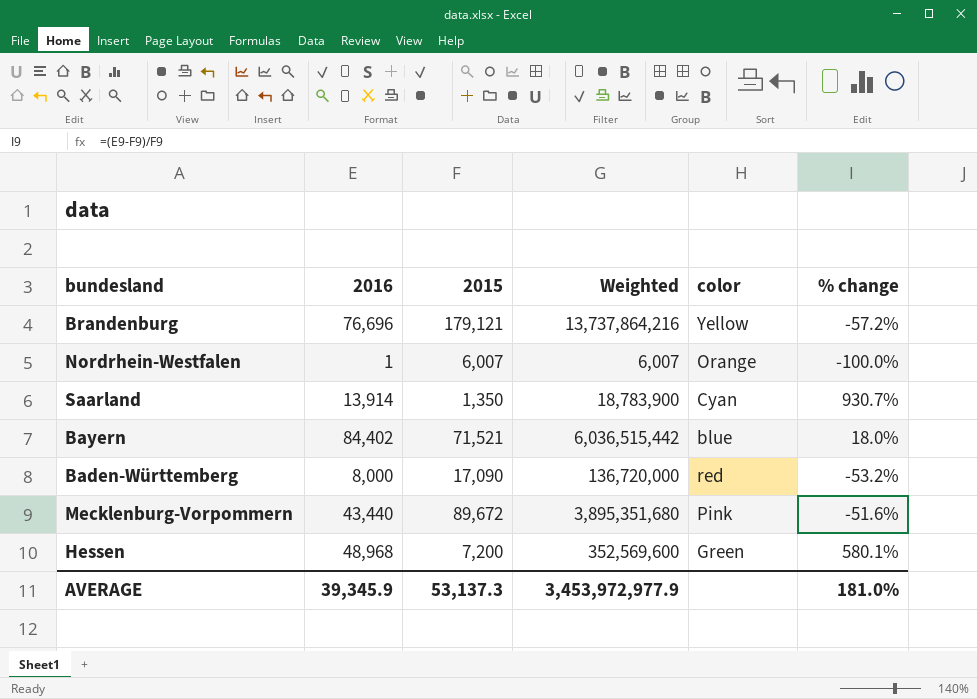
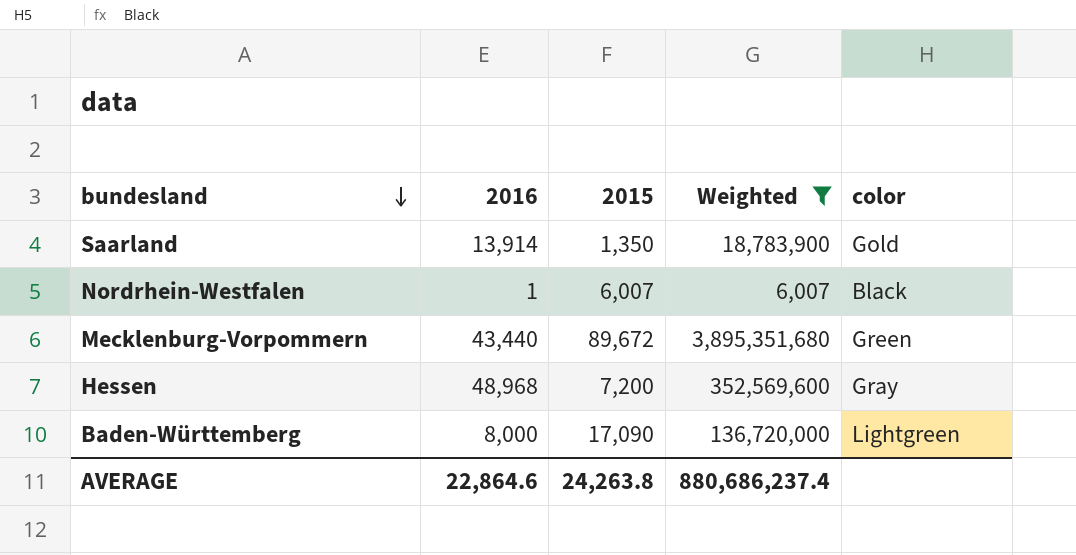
filter: none -> Weighted <= 3,895,351,680
row order: none -> bundesland descending
column % change | formula: ([2016] - [2015]) / [2015] -> none
Saarland | color: Cyan -> Gold
Nordrhein-Westfalen | color: Orange -> Black
Mecklenburg-Vorpommern | color: Pink -> Green
Hessen | color: Green -> Gray
Baden-Württemberg | color: red -> Lightgreen
AVERAGE | 2016: 39,345.9 -> 22,864.6
AVERAGE | 2015: 53,137.3 -> 24,263.8
AVERAGE | Weighted: 3,453,972,977.9 -> 880,686,237.4

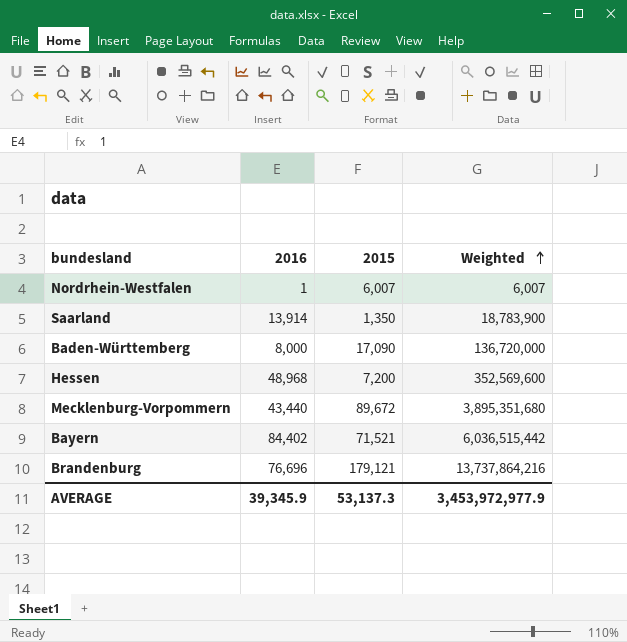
filter: Weighted <= 3,895,351,680 -> none
row order: bundesland descending -> Weighted ascending
column color | position: 5 -> none
AVERAGE | 2016: 22,864.6 -> 39,345.9
AVERAGE | 2015: 24,263.8 -> 53,137.3
AVERAGE | Weighted: 880,686,237.4 -> 3,453,972,977.9

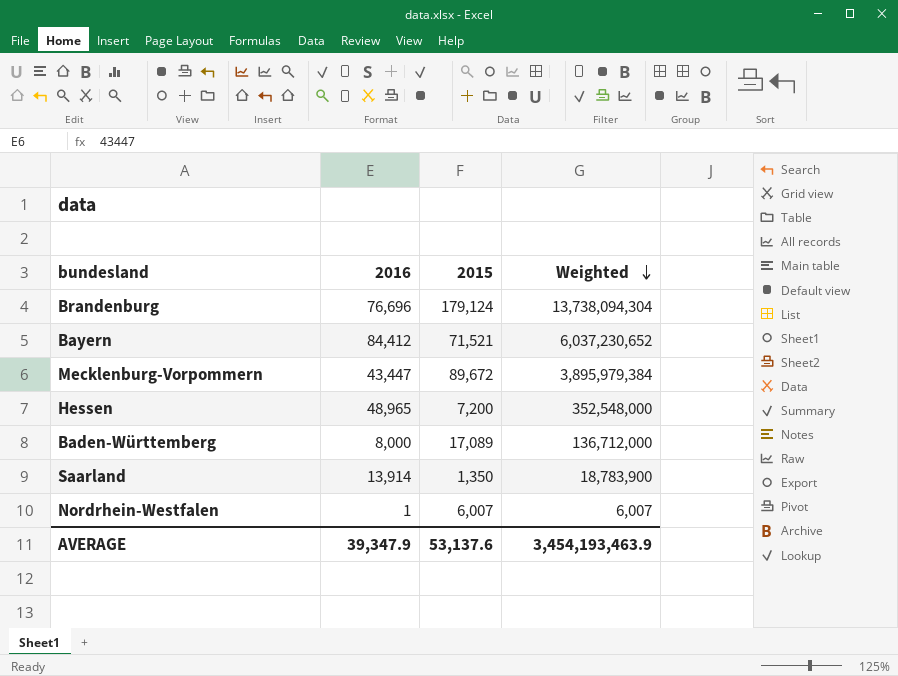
row order: Weighted ascending -> Weighted descending
Brandenburg | 2015: 179,121 -> 179,124
Brandenburg | Weighted: 13,737,864,216 -> 13,738,094,304
Bayern | 2016: 84,402 -> 84,412
Bayern | Weighted: 6,036,515,442 -> 6,037,230,652
Mecklenburg-Vorpommern | 2016: 43,440 -> 43,447
Mecklenburg-Vorpommern | Weighted: 3,895,351,680 -> 3,895,979,384
Hessen | 2016: 48,968 -> 48,965
Hessen | Weighted: 352,569,600 -> 352,548,000
Baden-Württemberg | 2015: 17,090 -> 17,089
Baden-Württemberg | Weighted: 136,720,000 -> 136,712,000
AVERAGE | 2016: 39,345.9 -> 39,347.9
AVERAGE | 2015: 53,137.3 -> 53,137.6
AVERAGE | Weighted: 3,453,972,977.9 -> 3,454,193,463.9

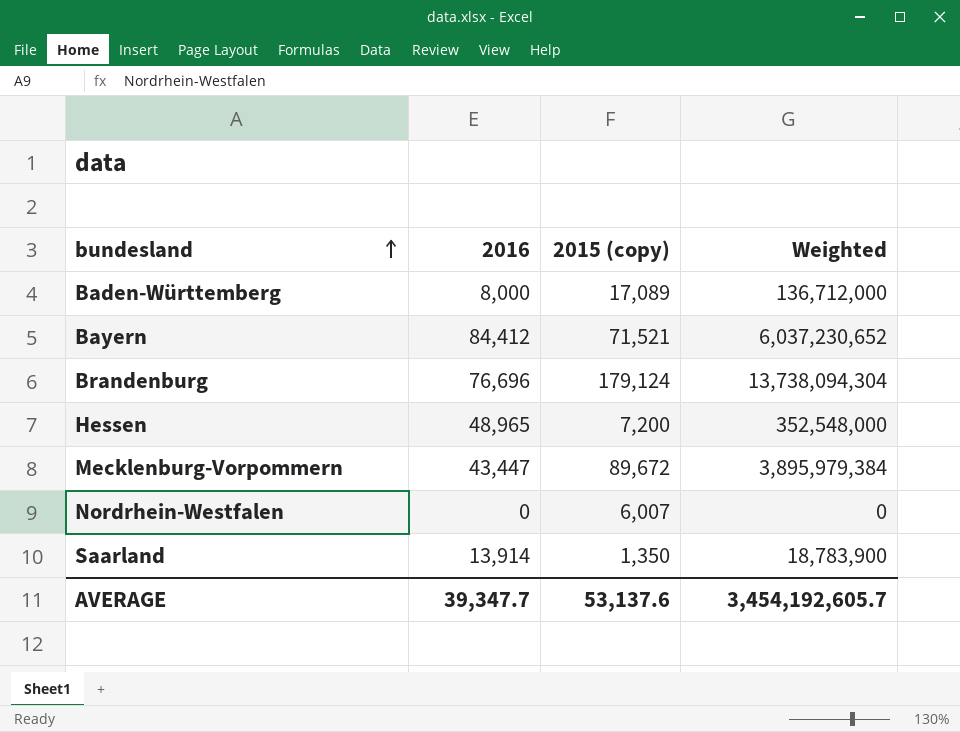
row order: Weighted descending -> bundesland ascending
column name: 2015 -> 2015 (copy)
Nordrhein-Westfalen | 2016: 1 -> 0
Nordrhein-Westfalen | Weighted: 6,007 -> 0
AVERAGE | 2016: 39,347.9 -> 39,347.7
AVERAGE | Weighted: 3,454,193,463.9 -> 3,454,192,605.7

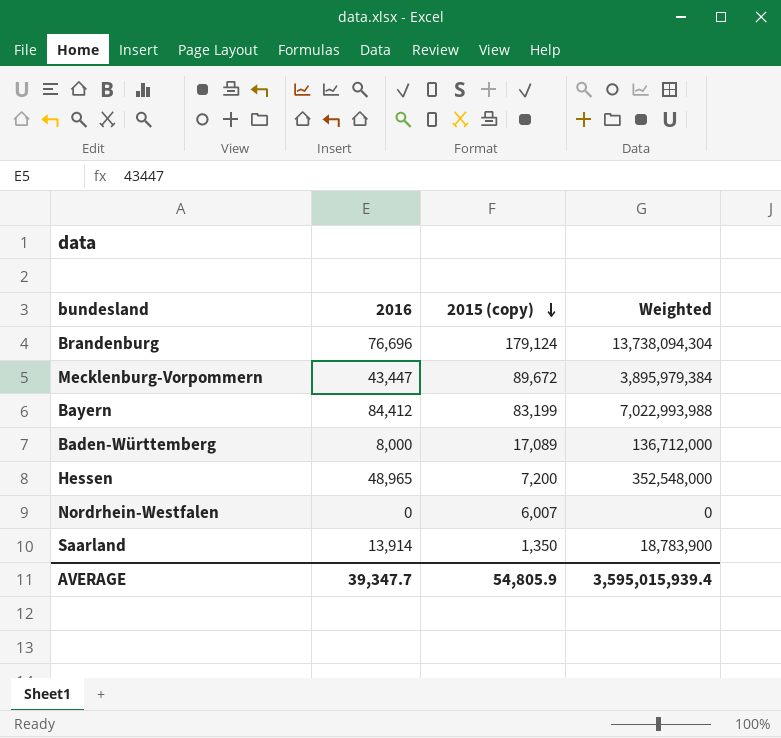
row order: bundesland ascending -> 2015 (copy) descending
Bayern | 2015 (copy): 71,521 -> 83,199
Bayern | Weighted: 6,037,230,652 -> 7,022,993,988
AVERAGE | 2015 (copy): 53,137.6 -> 54,805.9
AVERAGE | Weighted: 3,454,192,605.7 -> 3,595,015,939.4

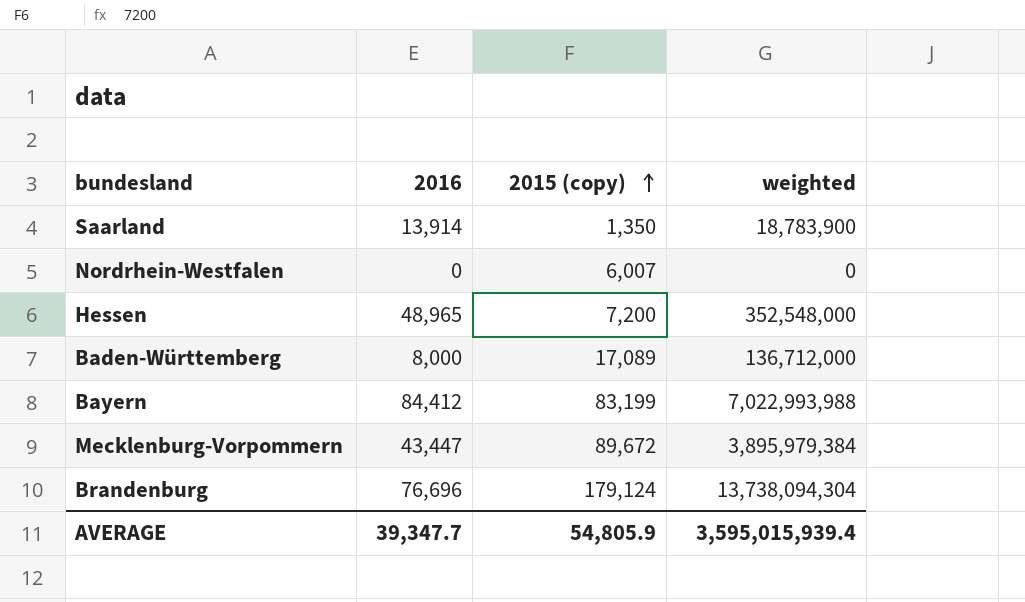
row order: 2015 (copy) descending -> 2015 (copy) ascending
column name: Weighted -> weighted

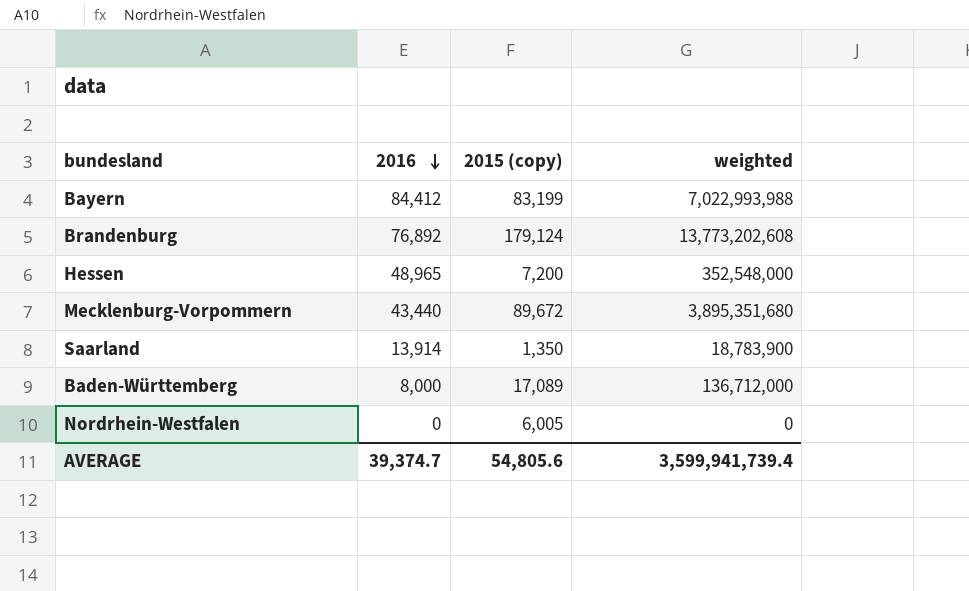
row order: 2015 (copy) ascending -> 2016 descending
Brandenburg | 2016: 76,696 -> 76,892
Brandenburg | weighted: 13,738,094,304 -> 13,773,202,608
Mecklenburg-Vorpommern | 2016: 43,447 -> 43,440
Mecklenburg-Vorpommern | weighted: 3,895,979,384 -> 3,895,351,680
Nordrhein-Westfalen | 2015 (copy): 6,007 -> 6,005
AVERAGE | 2016: 39,347.7 -> 39,374.7
AVERAGE | 2015 (copy): 54,805.9 -> 54,805.6
AVERAGE | weighted: 3,595,015,939.4 -> 3,599,941,739.4

